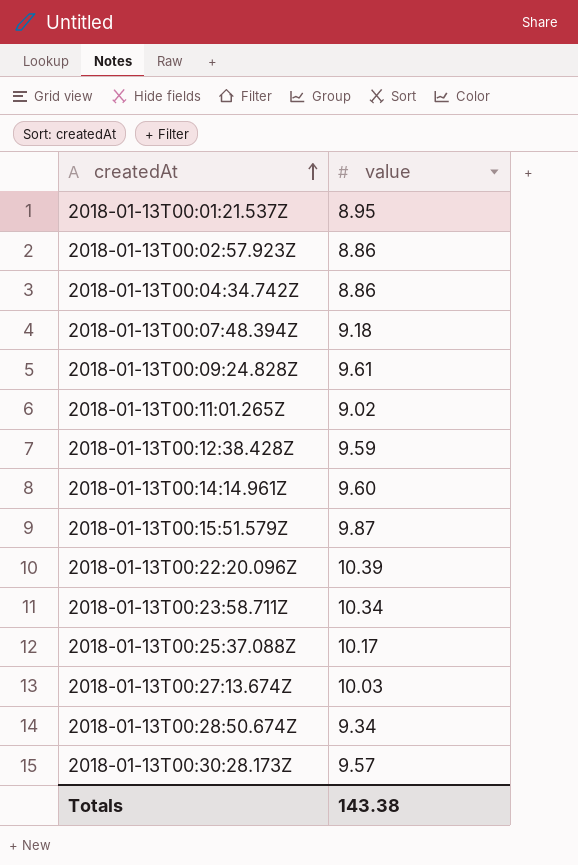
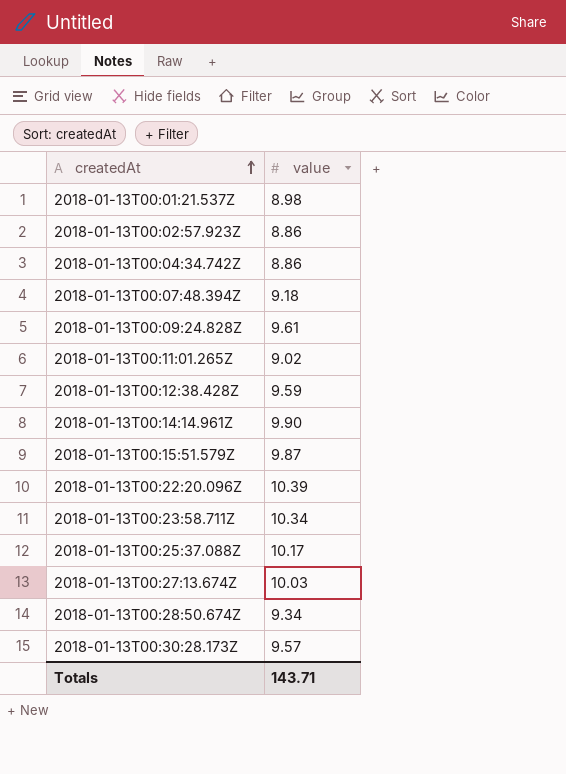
2018-01-13T00:01:21.537Z | value: 8.95 -> 8.98
2018-01-13T00:14:14.961Z | value: 9.60 -> 9.90
Totals | value: 143.38 -> 143.71

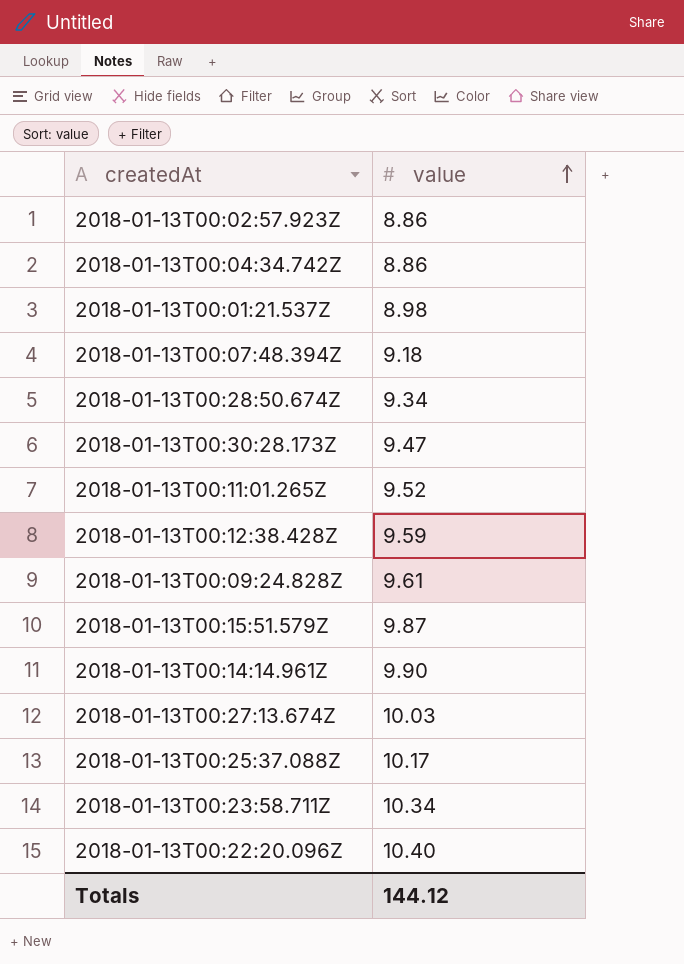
row order: createdAt ascending -> value ascending
2018-01-13T00:30:28.173Z | value: 9.57 -> 9.47
2018-01-13T00:11:01.265Z | value: 9.02 -> 9.52
2018-01-13T00:22:20.096Z | value: 10.39 -> 10.40
Totals | value: 143.71 -> 144.12

